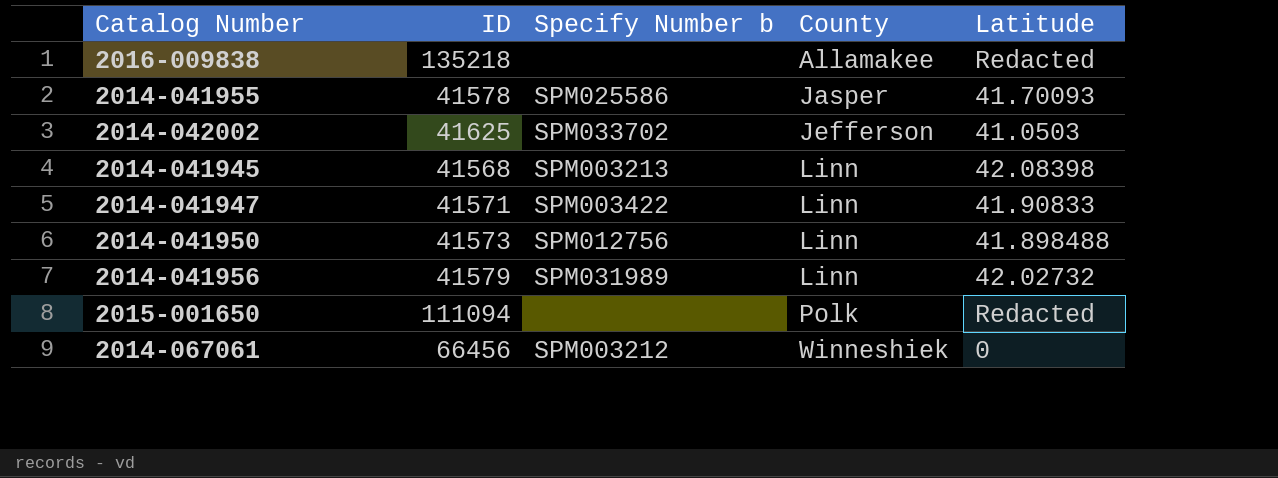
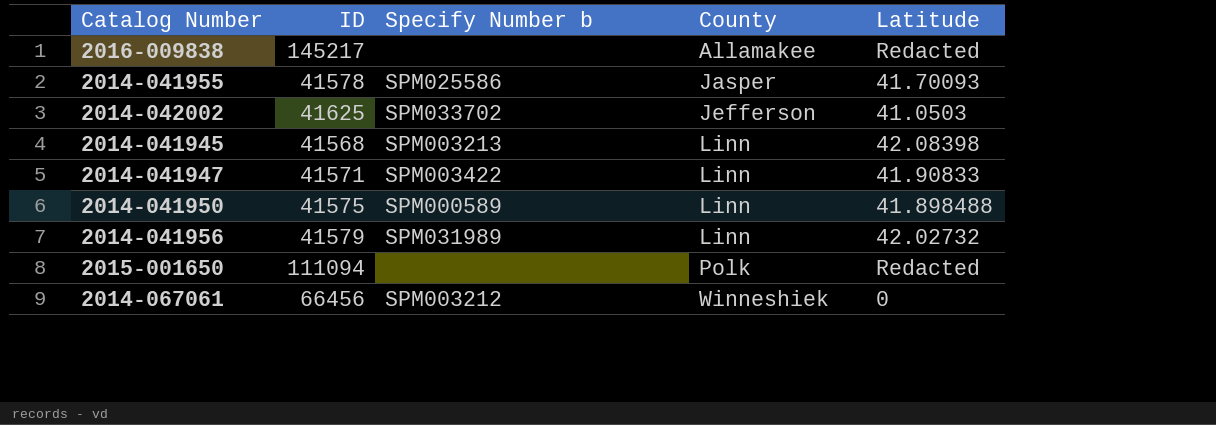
2016-009838 | ID: 135218 -> 145217
2014-041950 | ID: 41573 -> 41575
2014-041950 | Specify Number b: SPM012756 -> SPM000589

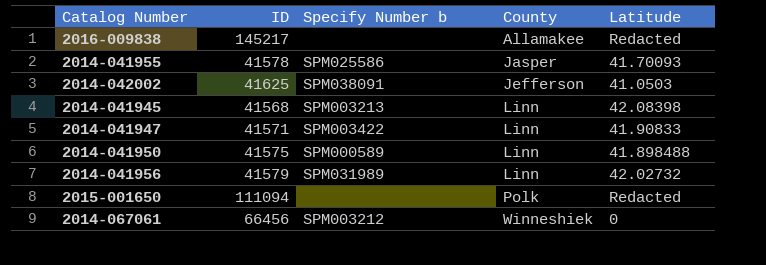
2014-042002 | Specify Number b: SPM033702 -> SPM038091

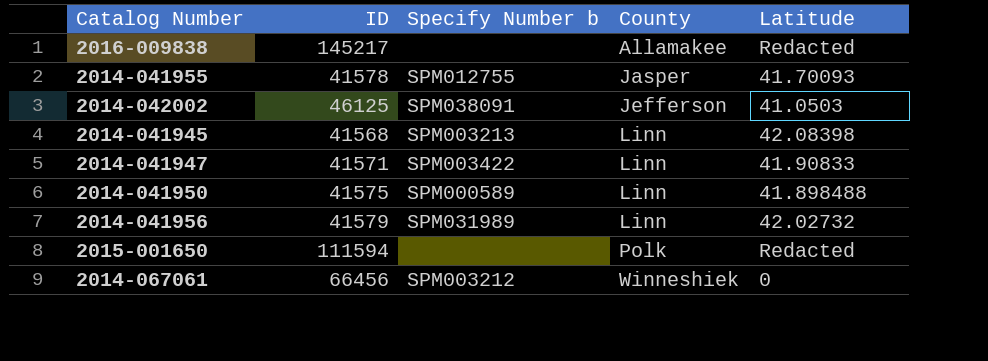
2014-041955 | Specify Number b: SPM025586 -> SPM012755
2014-042002 | ID: 41625 -> 46125
2015-001650 | ID: 111094 -> 111594

